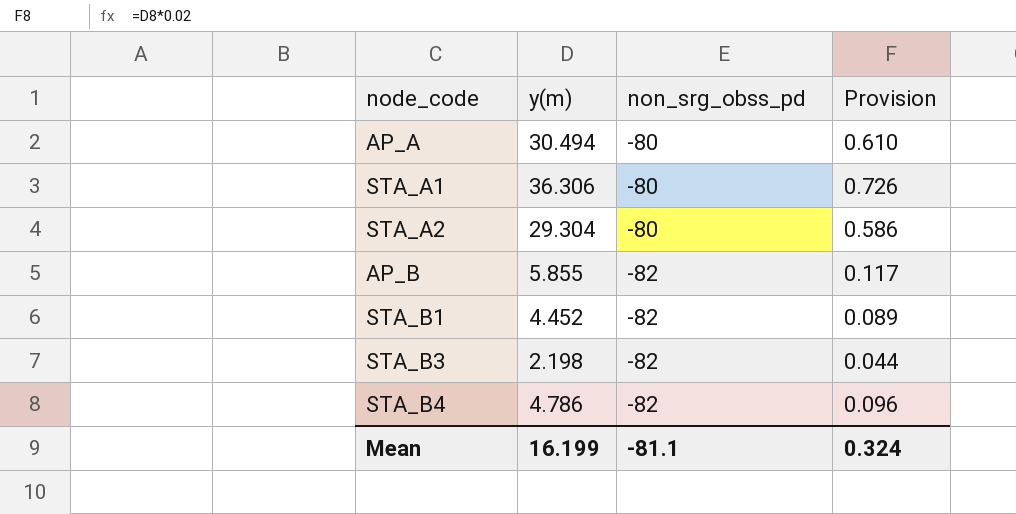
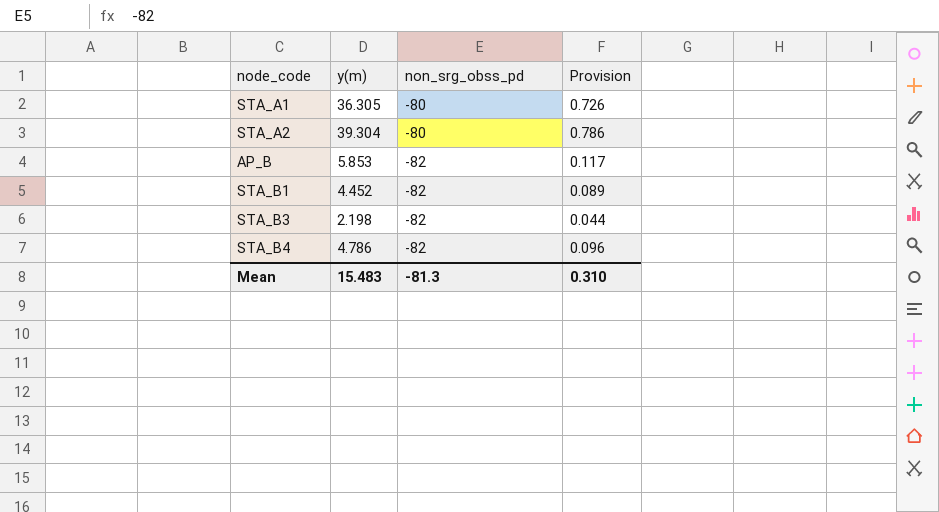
row AP_A: 30.494 | -80 | 0.610 -> none
STA_A1 | y(m): 36.306 -> 36.305
STA_A2 | y(m): 29.304 -> 39.304
STA_A2 | Provision: 0.586 -> 0.786
AP_B | y(m): 5.855 -> 5.853
Mean | y(m): 16.199 -> 15.483
Mean | non_srg_obss_pd: -81.1 -> -81.3
Mean | Provision: 0.324 -> 0.310

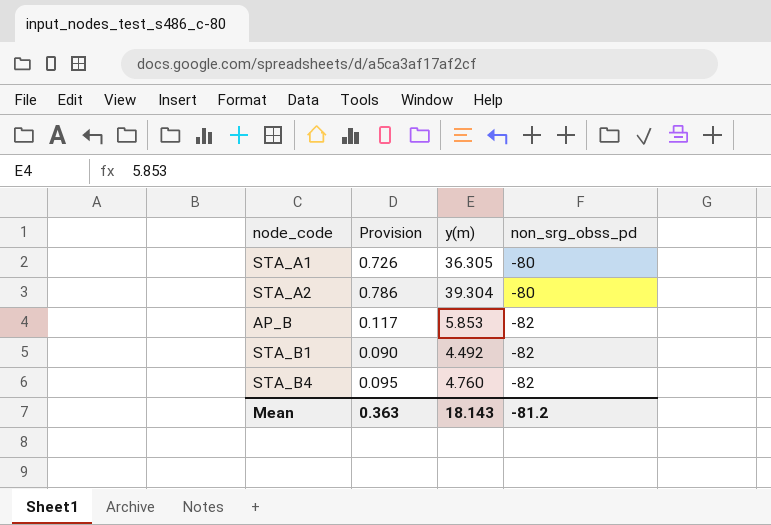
column Provision | position: 4 -> 2
row STA_B3: 2.198 | -82 | 0.044 -> none
STA_B1 | Provision: 0.089 -> 0.090
STA_B1 | y(m): 4.452 -> 4.492
STA_B4 | Provision: 0.096 -> 0.095
STA_B4 | y(m): 4.786 -> 4.760
Mean | Provision: 0.310 -> 0.363
Mean | y(m): 15.483 -> 18.143
Mean | non_srg_obss_pd: -81.3 -> -81.2

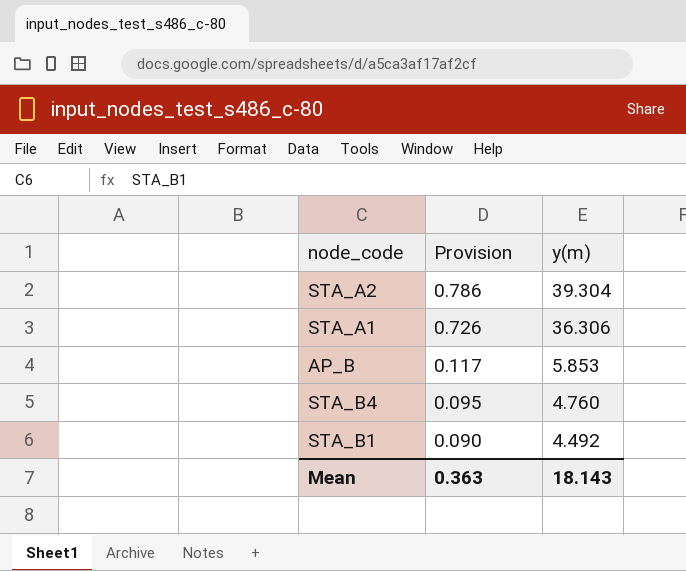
row order: non_srg_obss_pd descending -> Provision descending
column non_srg_obss_pd | position: 4 -> none
STA_A1 | y(m): 36.305 -> 36.306

